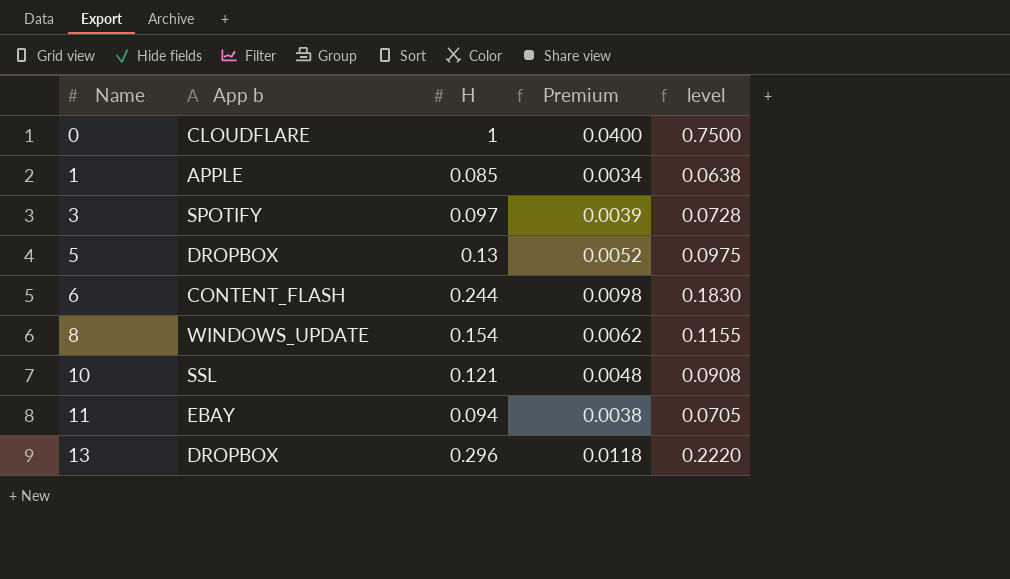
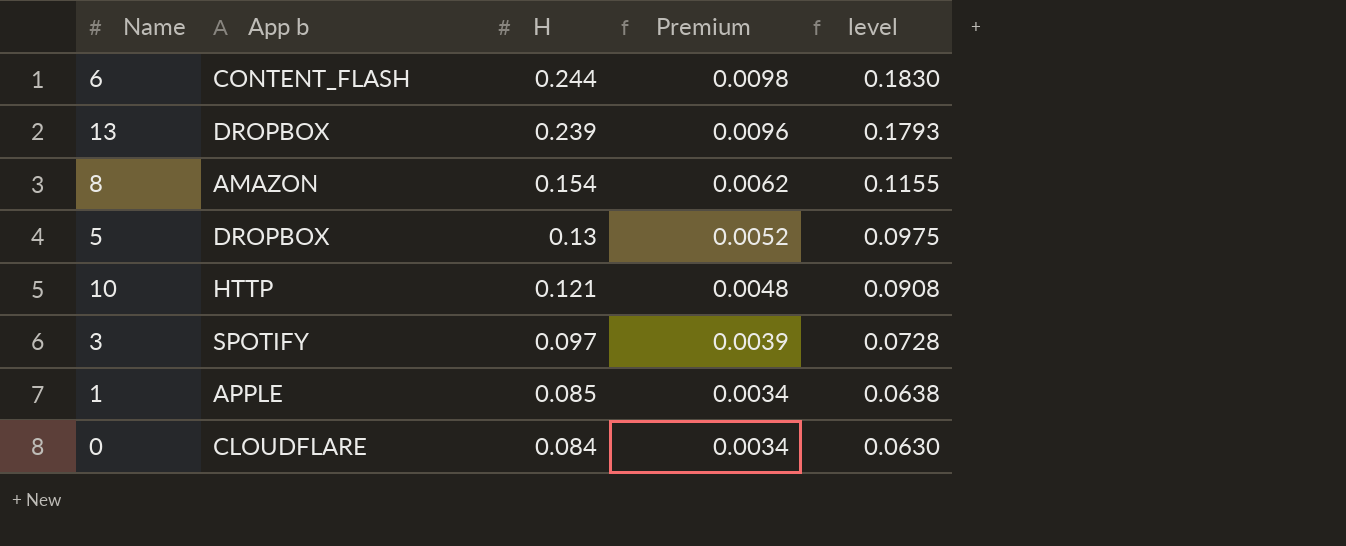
row order: Name ascending -> H descending
row 11: EBAY | 0.094 | 0.0038 | 0.0705 -> none
13 | H: 0.296 -> 0.239
13 | Premium: 0.0118 -> 0.0096
13 | level: 0.2220 -> 0.1793
8 | App b: WINDOWS_UPDATE -> AMAZON
10 | App b: SSL -> HTTP
0 | H: 1 -> 0.084
0 | Premium: 0.0400 -> 0.0034
0 | level: 0.7500 -> 0.0630

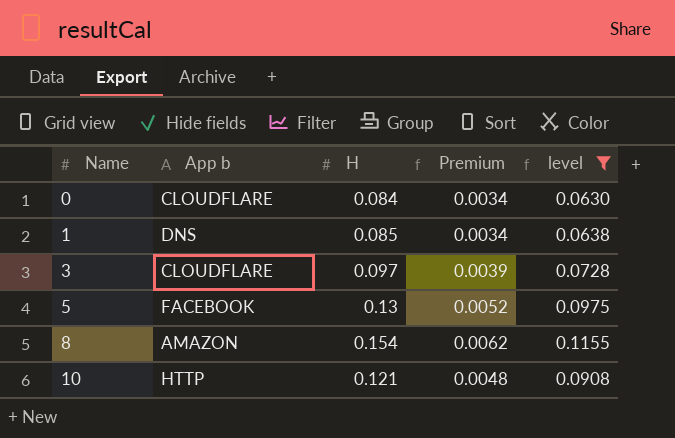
filter: none -> level <= 0.1155
row order: H descending -> Name ascending
1 | App b: APPLE -> DNS
3 | App b: SPOTIFY -> CLOUDFLARE
5 | App b: DROPBOX -> FACEBOOK

